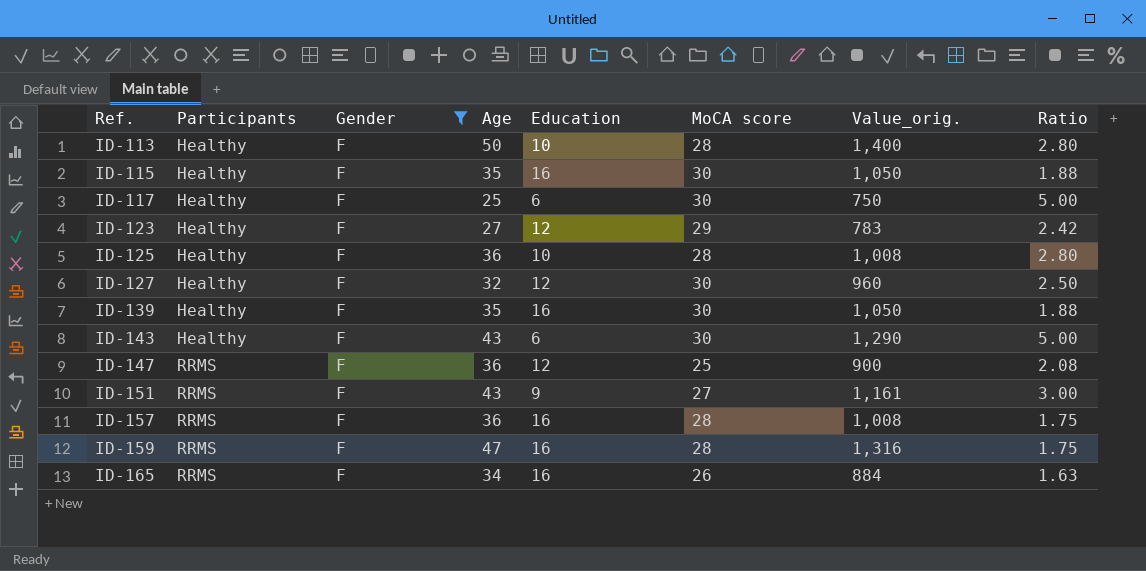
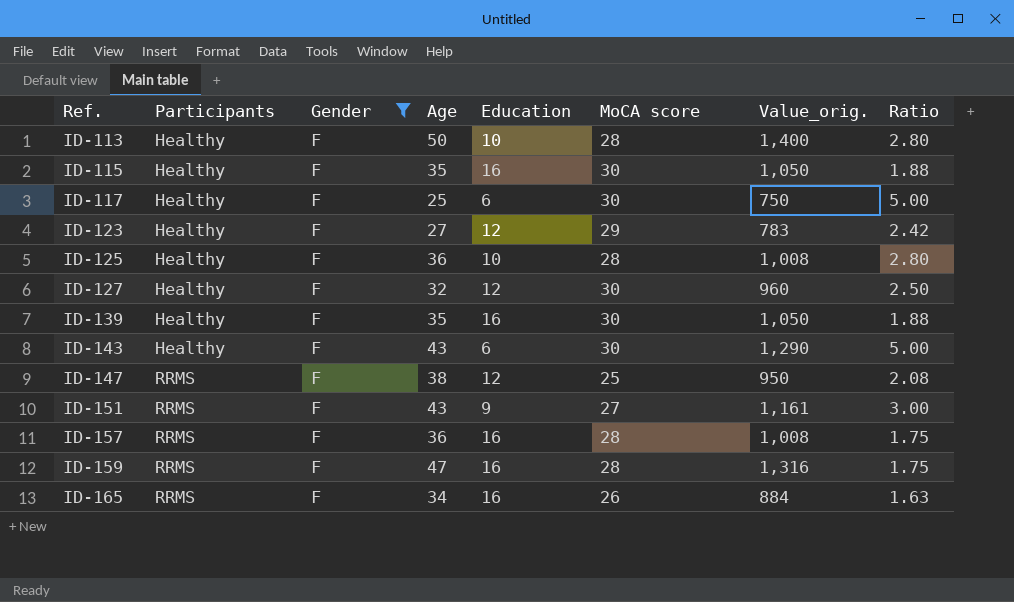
ID-147 | Age: 36 -> 38
ID-147 | Value_orig.: 900 -> 950

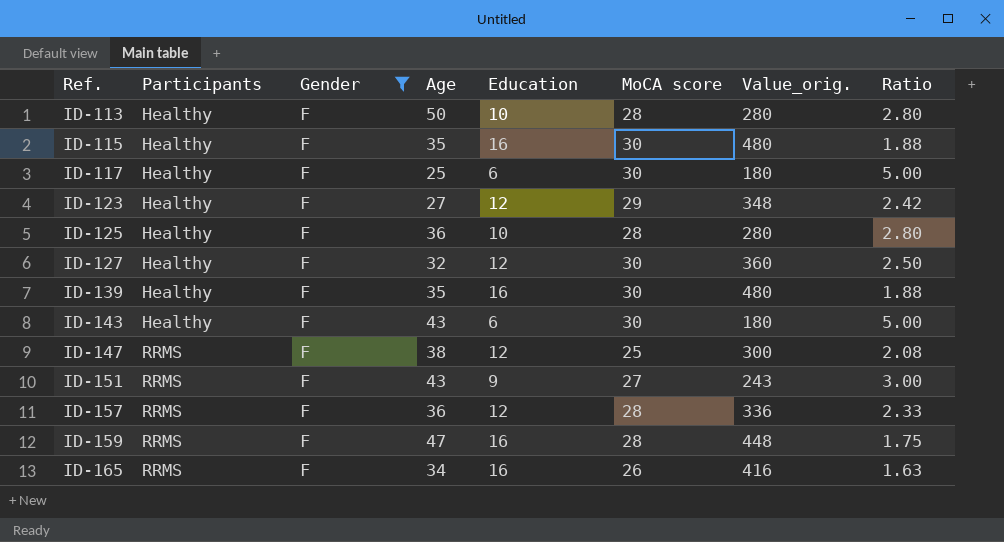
column Value_orig. | formula: [Age] * [MoCA score] -> [Education] * [MoCA score]
ID-157 | Education: 16 -> 12
ID-157 | Ratio: 1.75 -> 2.33

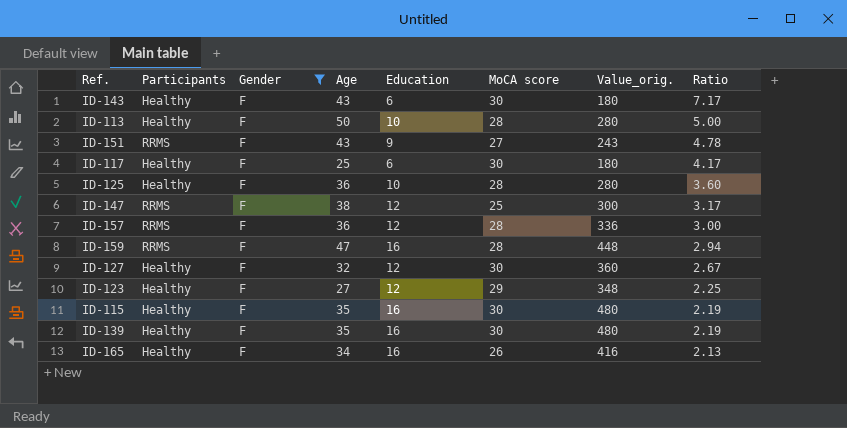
row order: Ref. ascending -> Ratio descending
column Ratio | formula: [MoCA score] / [Education] -> [Age] / [Education]
ID-165 | Participants: RRMS -> Healthy

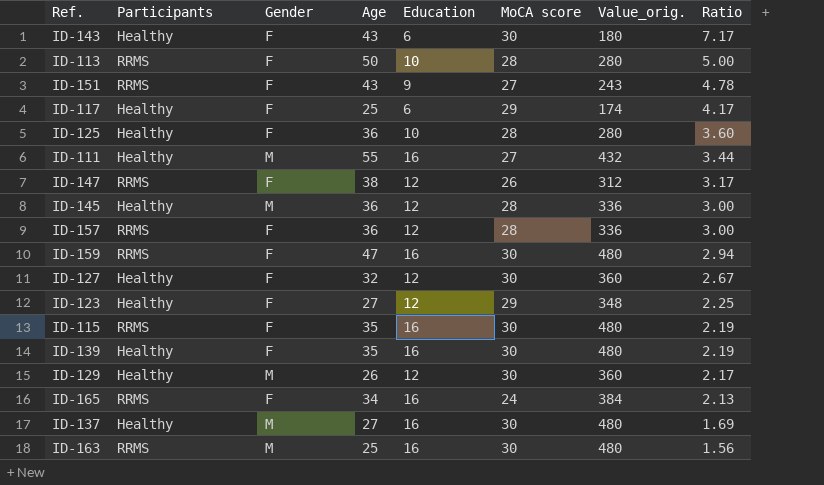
filter: Gender = F -> none
ID-113 | Participants: Healthy -> RRMS
ID-117 | MoCA score: 30 -> 29
ID-117 | Value_orig.: 180 -> 174
ID-147 | MoCA score: 25 -> 26
ID-147 | Value_orig.: 300 -> 312
ID-159 | MoCA score: 28 -> 30
ID-159 | Value_orig.: 448 -> 480
ID-115 | Participants: Healthy -> RRMS
ID-165 | Participants: Healthy -> RRMS
ID-165 | MoCA score: 26 -> 24
ID-165 | Value_orig.: 416 -> 384

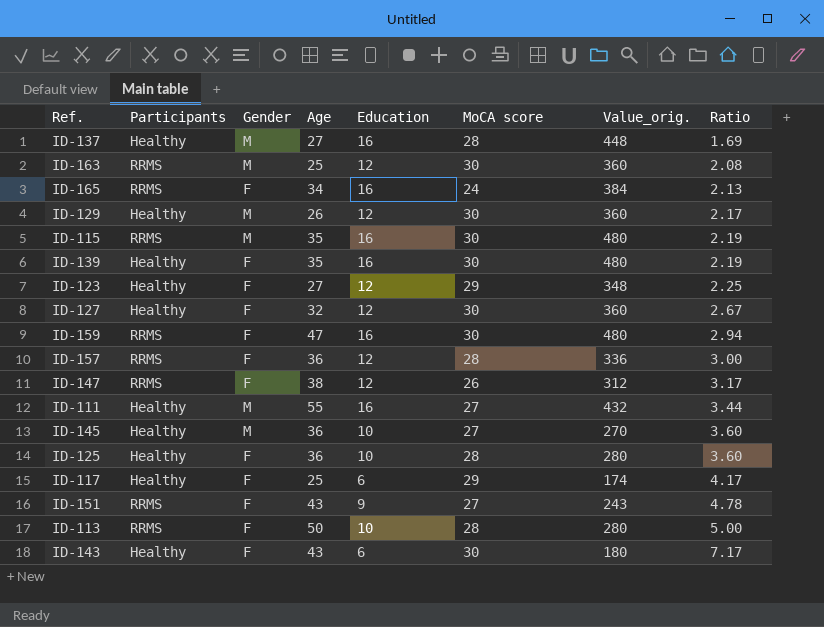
row order: Ratio descending -> Ratio ascending
ID-137 | MoCA score: 30 -> 28
ID-137 | Value_orig.: 480 -> 448
ID-163 | Education: 16 -> 12
ID-163 | Value_orig.: 480 -> 360
ID-163 | Ratio: 1.56 -> 2.08
ID-115 | Gender: F -> M
ID-145 | Education: 12 -> 10
ID-145 | MoCA score: 28 -> 27
ID-145 | Value_orig.: 336 -> 270
ID-145 | Ratio: 3.00 -> 3.60

